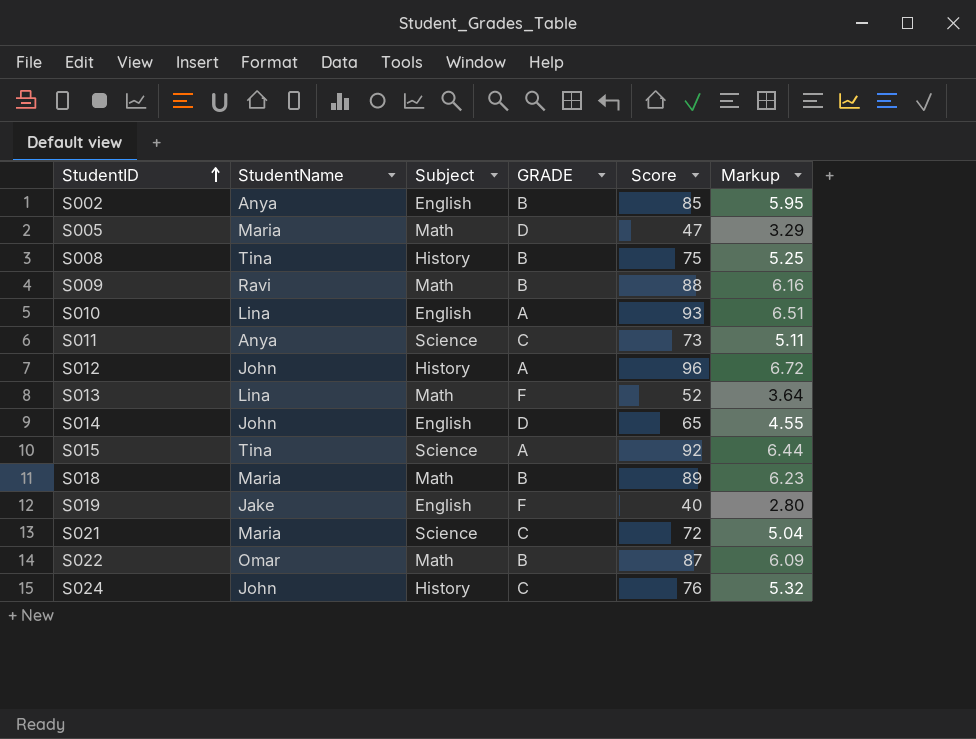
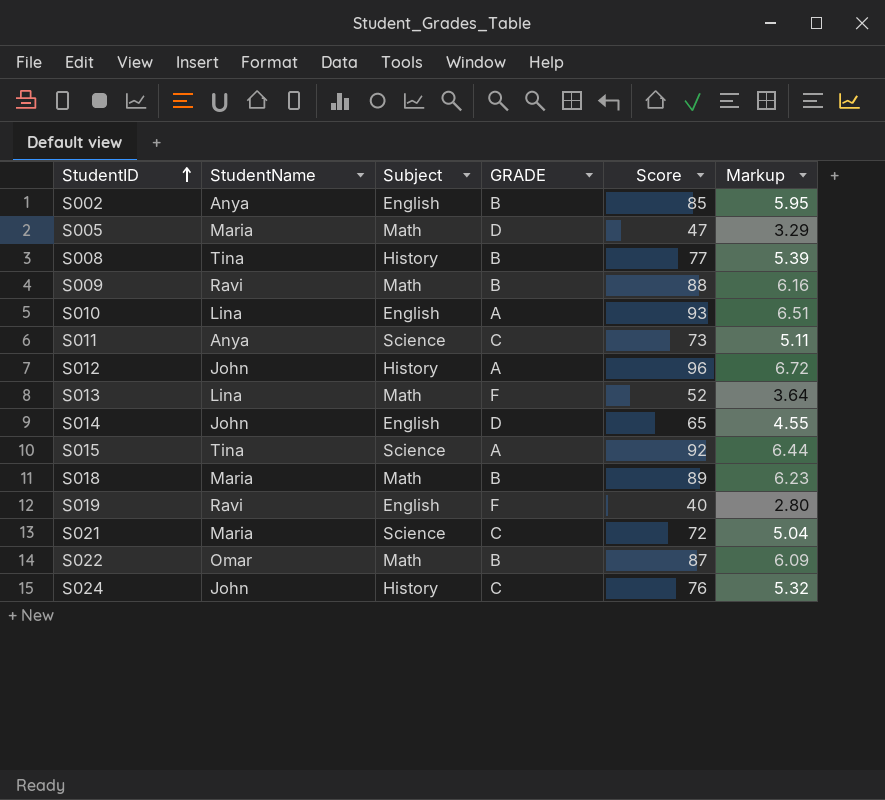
S008 | Score: 75 -> 77
S008 | Markup: 5.25 -> 5.39
S019 | StudentName: Jake -> Ravi

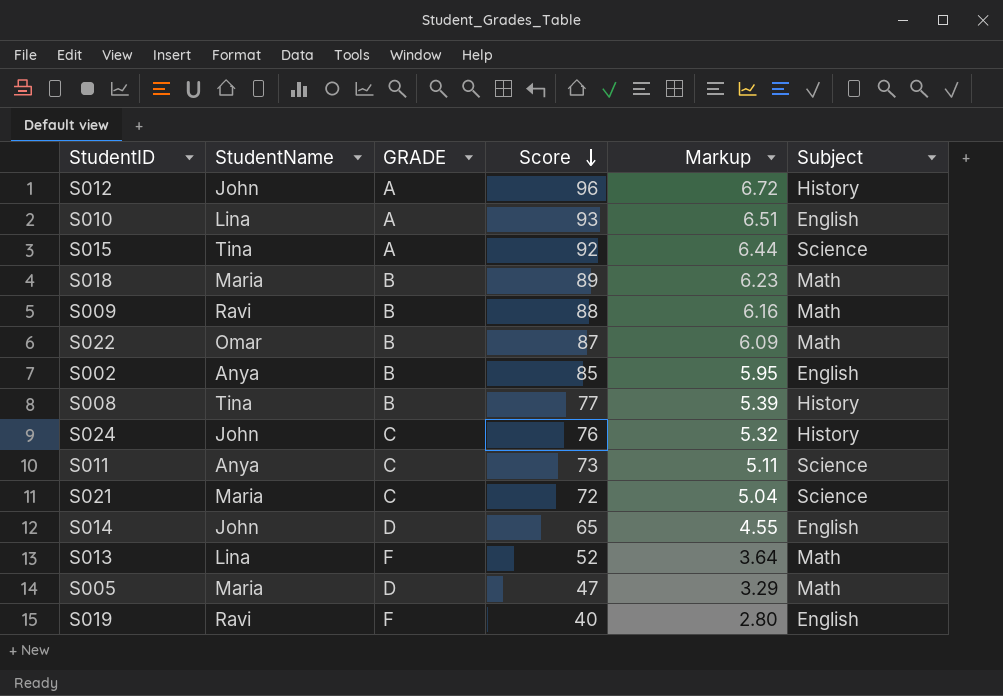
row order: StudentID ascending -> Score descending
column Subject | position: 3 -> 6

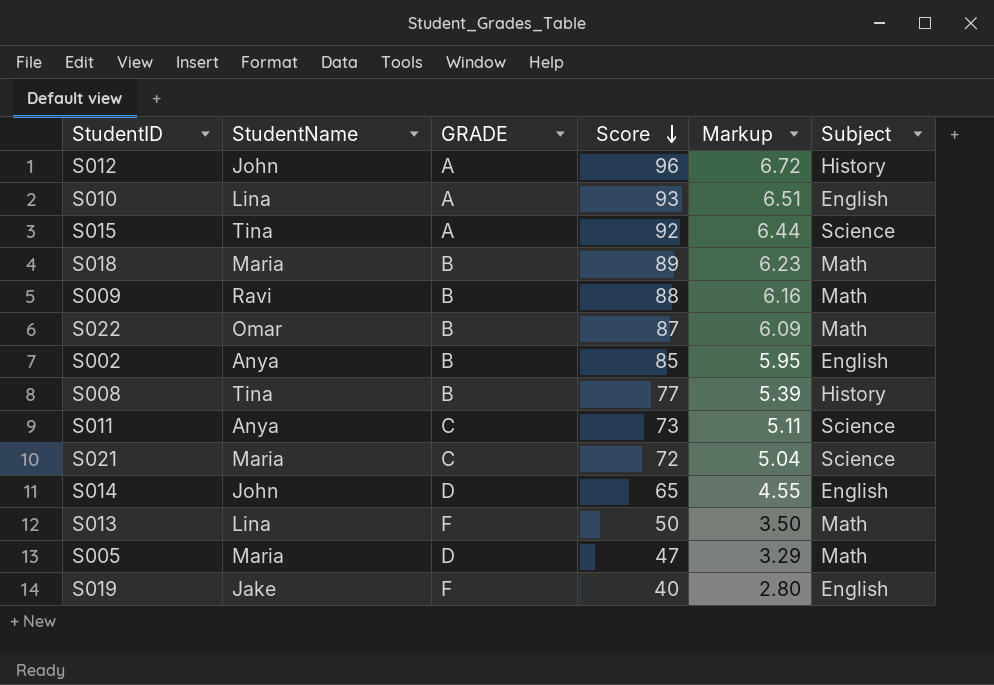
row S024: John | C | 76 | 5.32 | History -> none
S013 | Score: 52 -> 50
S013 | Markup: 3.64 -> 3.50
S019 | StudentName: Ravi -> Jake

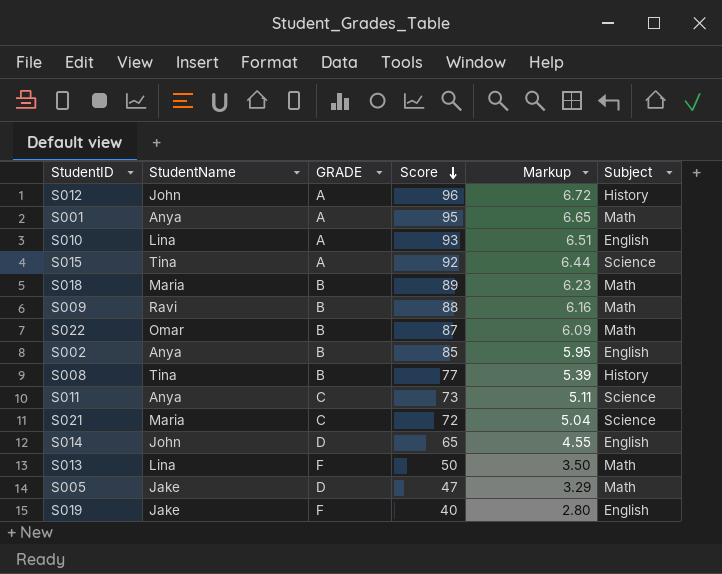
row S001: none -> Anya | A | 95 | 6.65 | Math
S005 | StudentName: Maria -> Jake

